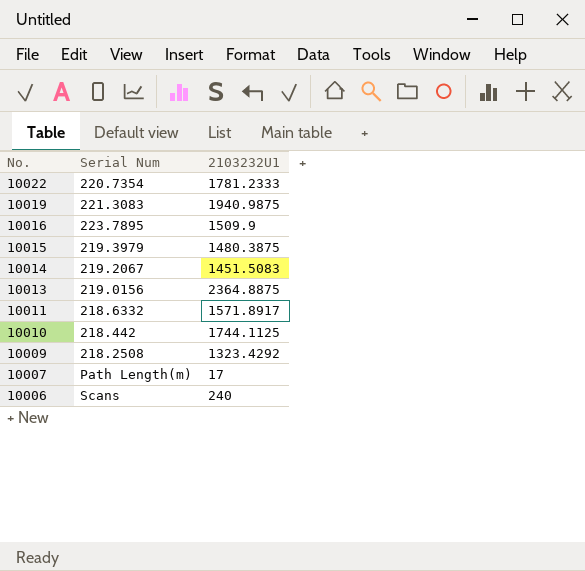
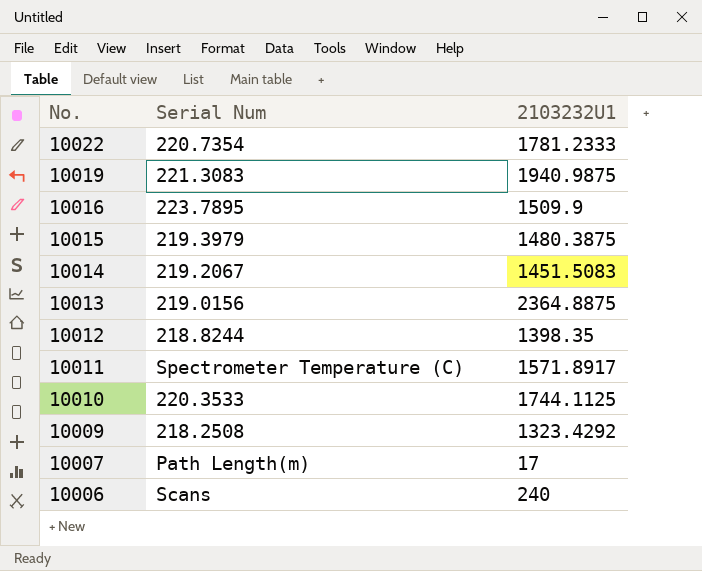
row 10012: none -> 218.8244 | 1398.35
10011 | Serial Num: 218.6332 -> Spectrometer Temperature (C)
10010 | Serial Num: 218.442 -> 220.3533

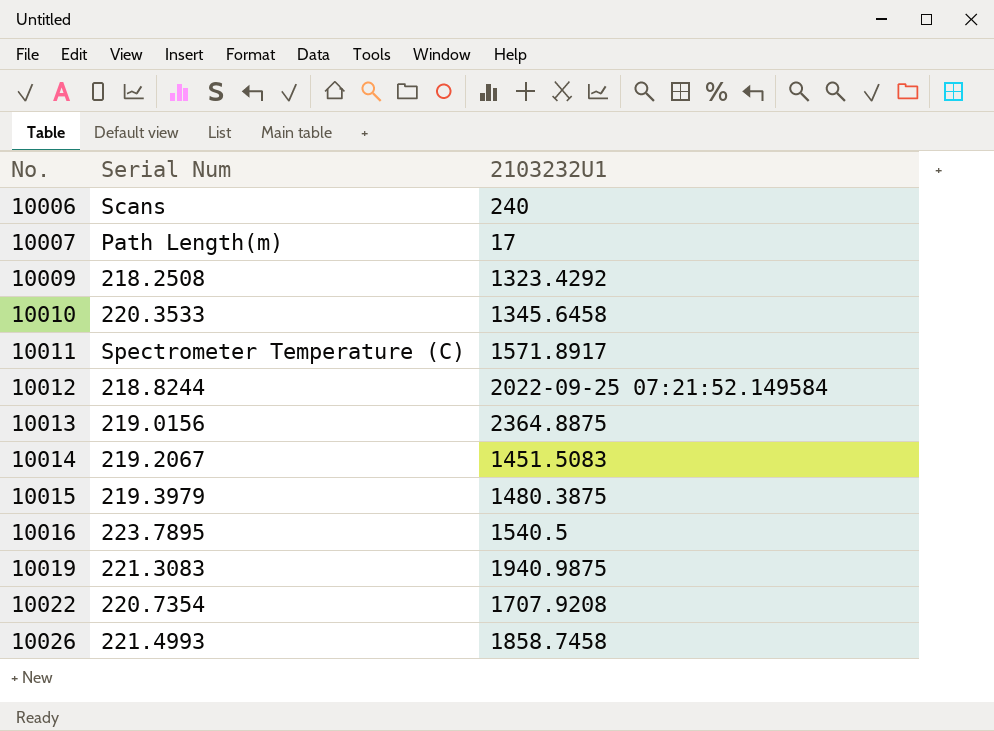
row order: No. descending -> No. ascending
10010 | 2103232U1: 1744.1125 -> 1345.6458
10012 | 2103232U1: 1398.35 -> 2022-09-25 07:21:52.149584
10016 | 2103232U1: 1509.9 -> 1540.5
10022 | 2103232U1: 1781.2333 -> 1707.9208
row 10026: none -> 221.4993 | 1858.7458

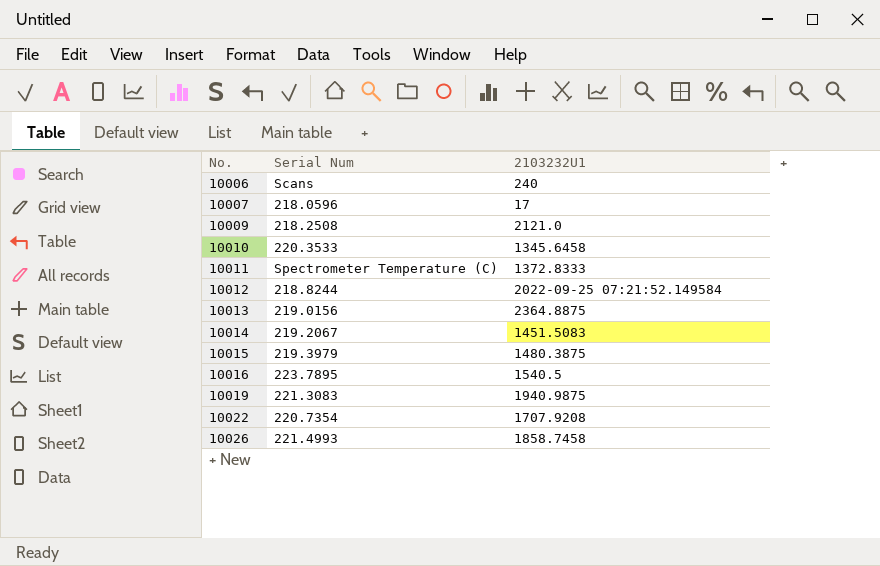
10007 | Serial Num: Path Length(m) -> 218.0596
10009 | 2103232U1: 1323.4292 -> 2121.0
10011 | 2103232U1: 1571.8917 -> 1372.8333

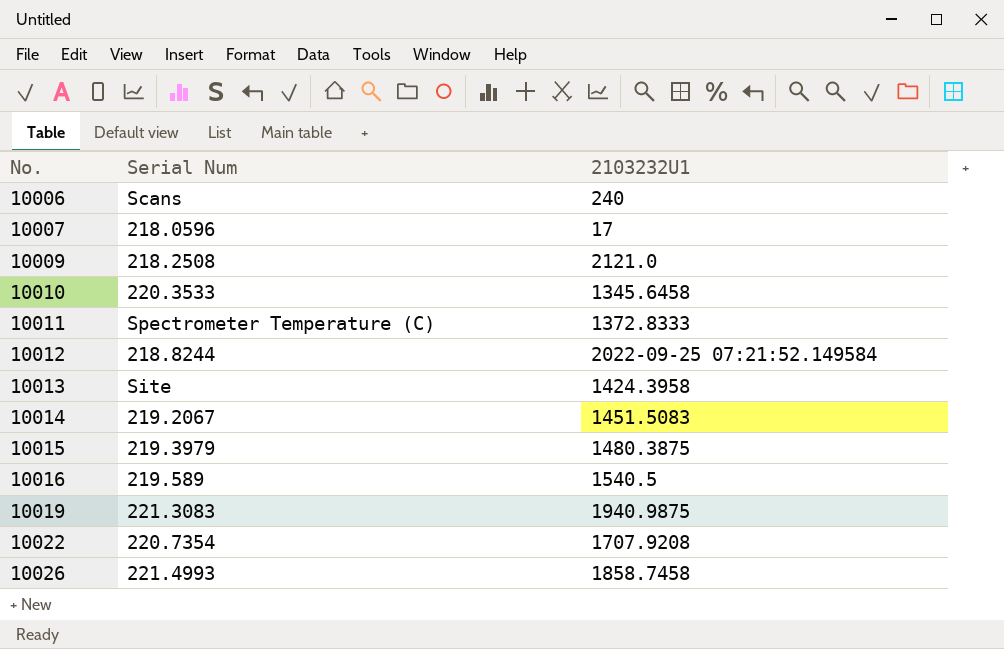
10013 | Serial Num: 219.0156 -> Site
10013 | 2103232U1: 2364.8875 -> 1424.3958
10016 | Serial Num: 223.7895 -> 219.589

